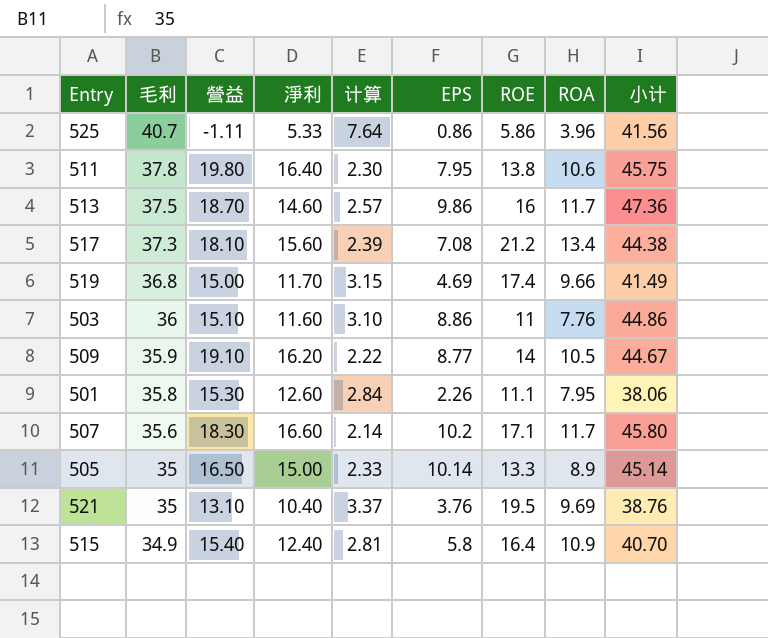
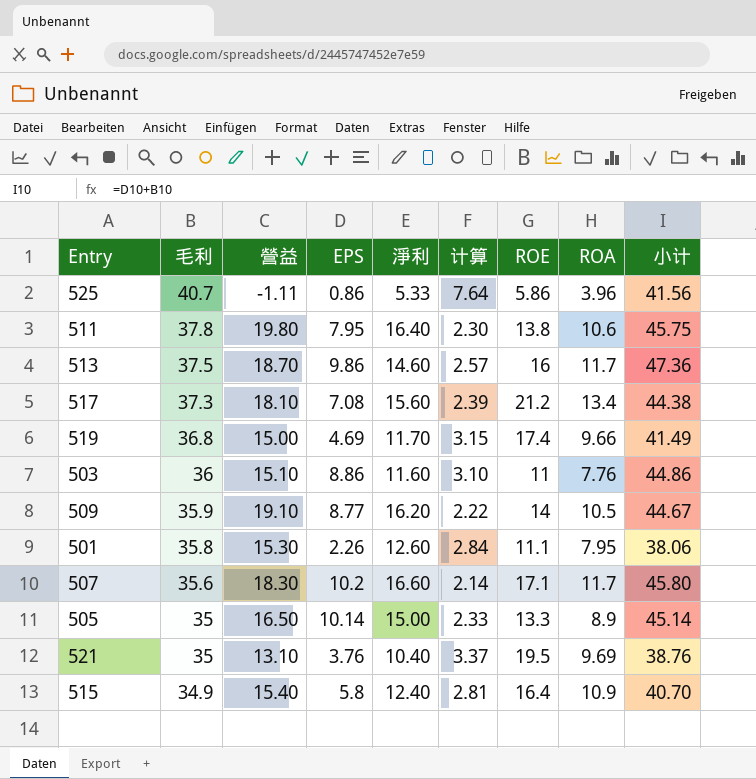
column EPS | position: 6 -> 4

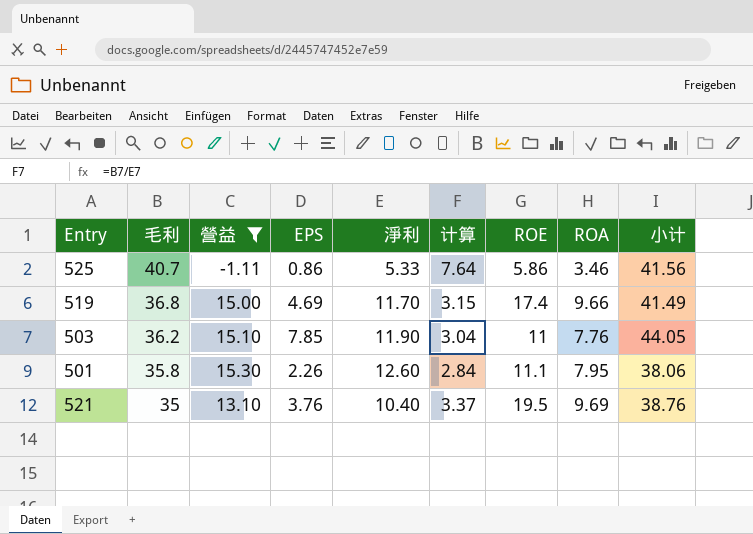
filter: none -> 營益 <= 15.30
525 | ROA: 3.96 -> 3.46
503 | 毛利: 36 -> 36.2
503 | EPS: 8.86 -> 7.85
503 | 淨利: 11.60 -> 11.90
503 | 计算: 3.10 -> 3.04
503 | 小计: 44.86 -> 44.05

